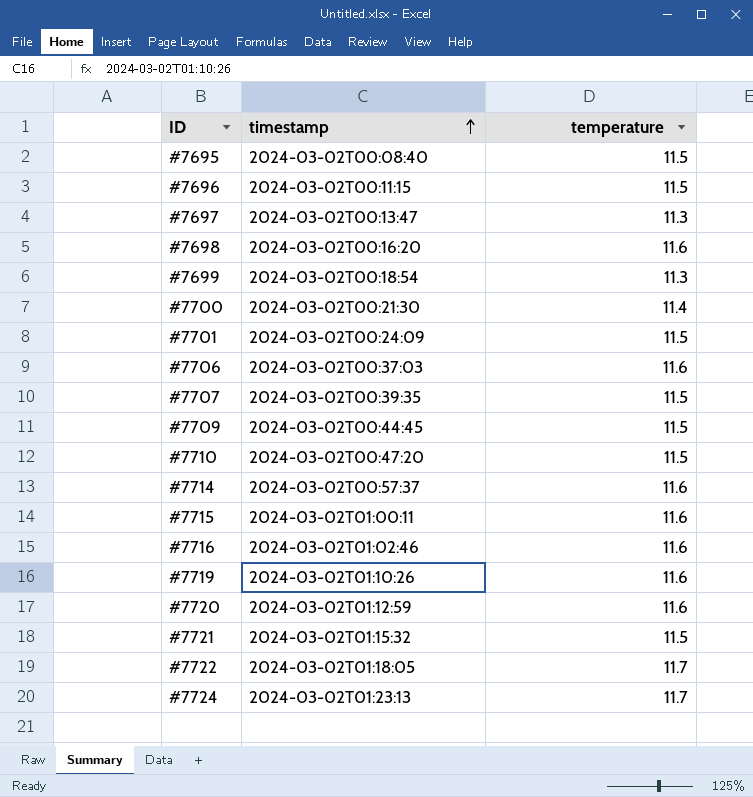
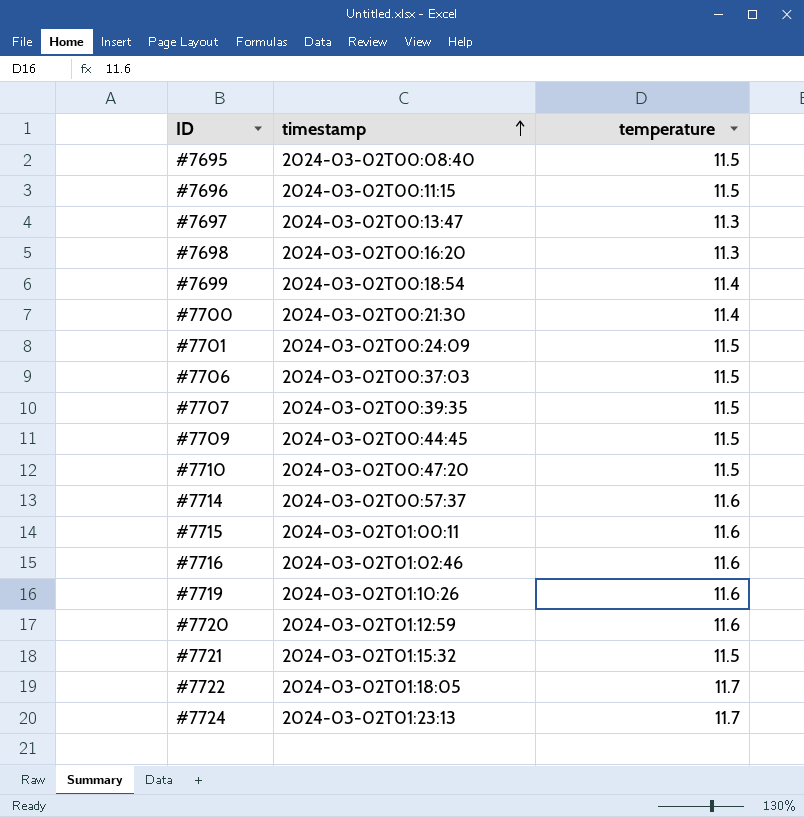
#7698 | temperature: 11.6 -> 11.3
#7699 | temperature: 11.3 -> 11.4
#7706 | temperature: 11.6 -> 11.5

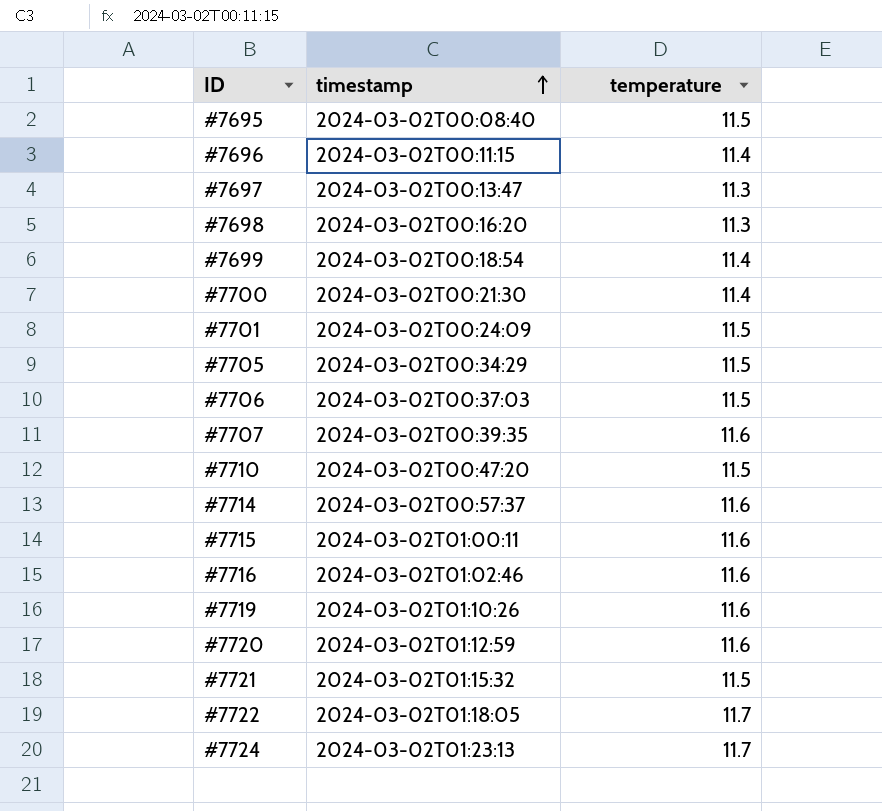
row #7709: 2024-03-02T00:44:45 | 11.5 -> none
#7696 | temperature: 11.5 -> 11.4
row #7705: none -> 2024-03-02T00:34:29 | 11.5
#7707 | temperature: 11.5 -> 11.6

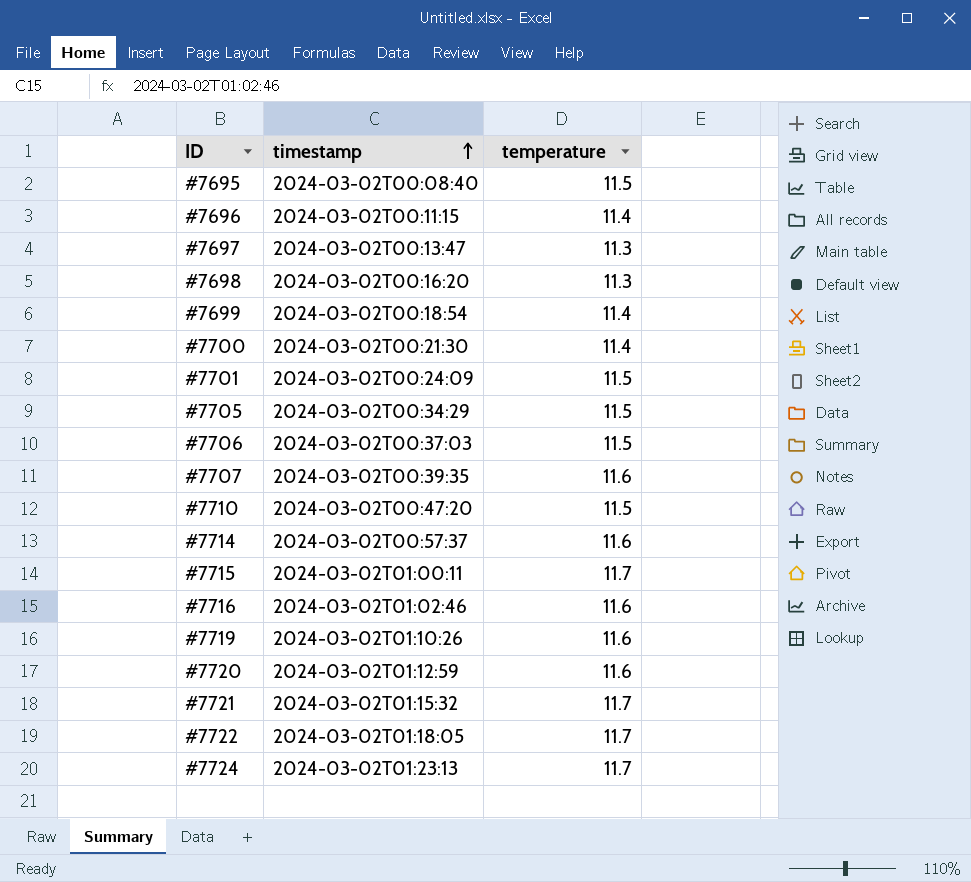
#7715 | temperature: 11.6 -> 11.7
#7721 | temperature: 11.5 -> 11.7

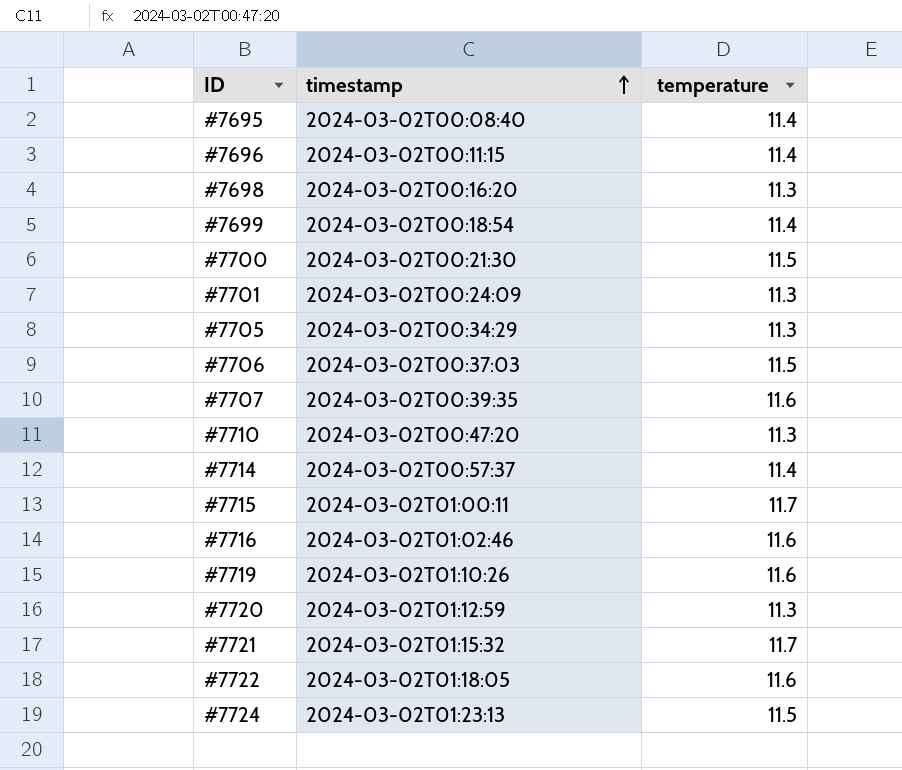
row #7697: 2024-03-02T00:13:47 | 11.3 -> none
#7695 | temperature: 11.5 -> 11.4
#7700 | temperature: 11.4 -> 11.5
#7701 | temperature: 11.5 -> 11.3
#7705 | temperature: 11.5 -> 11.3
#7710 | temperature: 11.5 -> 11.3
#7714 | temperature: 11.6 -> 11.4
#7720 | temperature: 11.6 -> 11.3
#7722 | temperature: 11.7 -> 11.6
#7724 | temperature: 11.7 -> 11.5

